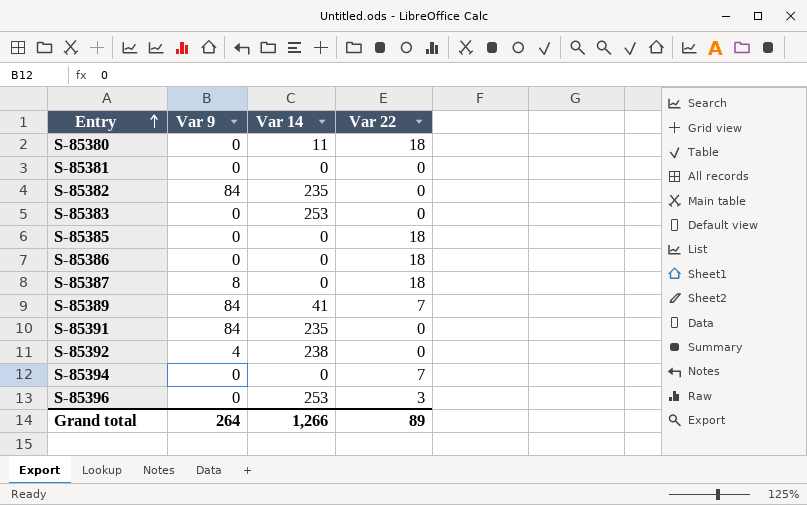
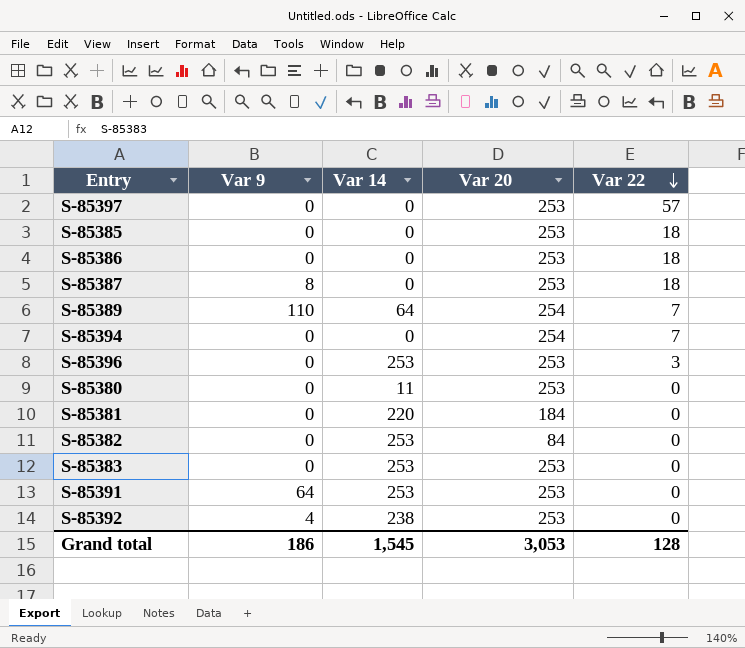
row order: Entry ascending -> Var 22 descending
column Var 20 | position: none -> 4
row S-85397: none -> 0 | 0 | 253 | 57
S-85389 | Var 9: 84 -> 110
S-85389 | Var 14: 41 -> 64
S-85380 | Var 22: 18 -> 0
S-85381 | Var 14: 0 -> 220
S-85382 | Var 9: 84 -> 0
S-85382 | Var 14: 235 -> 253
S-85391 | Var 9: 84 -> 64
S-85391 | Var 14: 235 -> 253
Grand total | Var 9: 264 -> 186
Grand total | Var 14: 1,266 -> 1,545
Grand total | Var 22: 89 -> 128

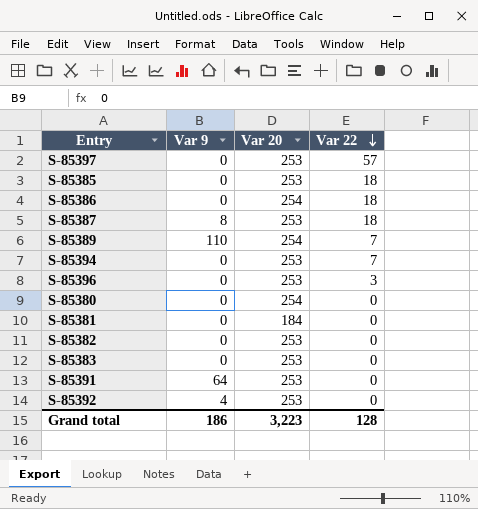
column Var 14 | position: 3 -> none
S-85386 | Var 20: 253 -> 254
S-85394 | Var 20: 254 -> 253
S-85380 | Var 20: 253 -> 254
S-85382 | Var 20: 84 -> 253
Grand total | Var 20: 3,053 -> 3,223

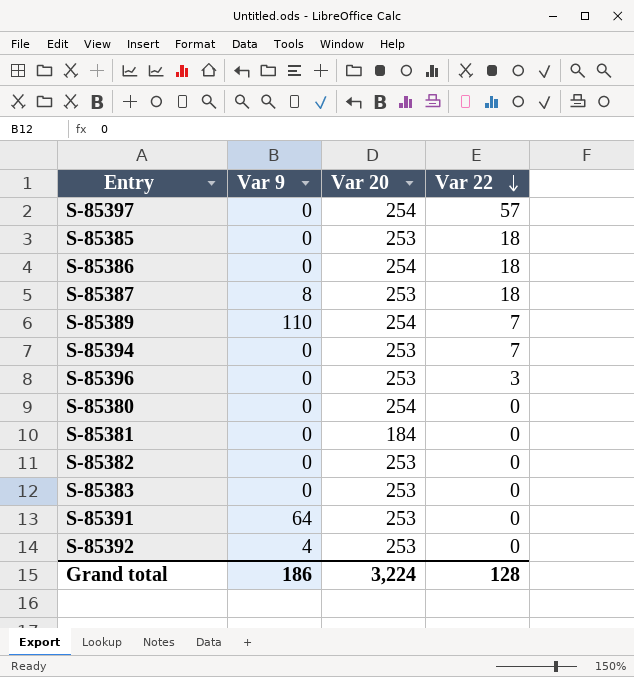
S-85397 | Var 20: 253 -> 254
Grand total | Var 20: 3,223 -> 3,224

